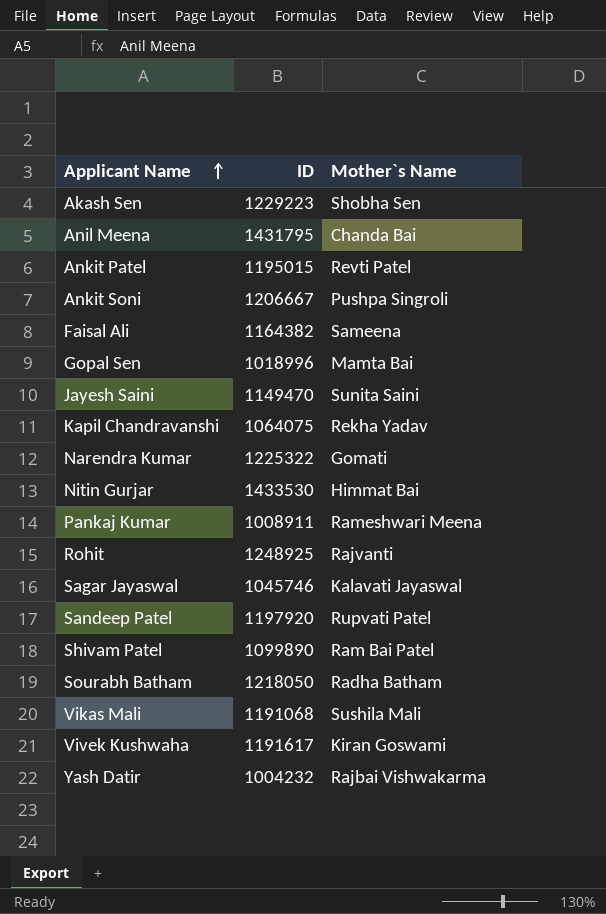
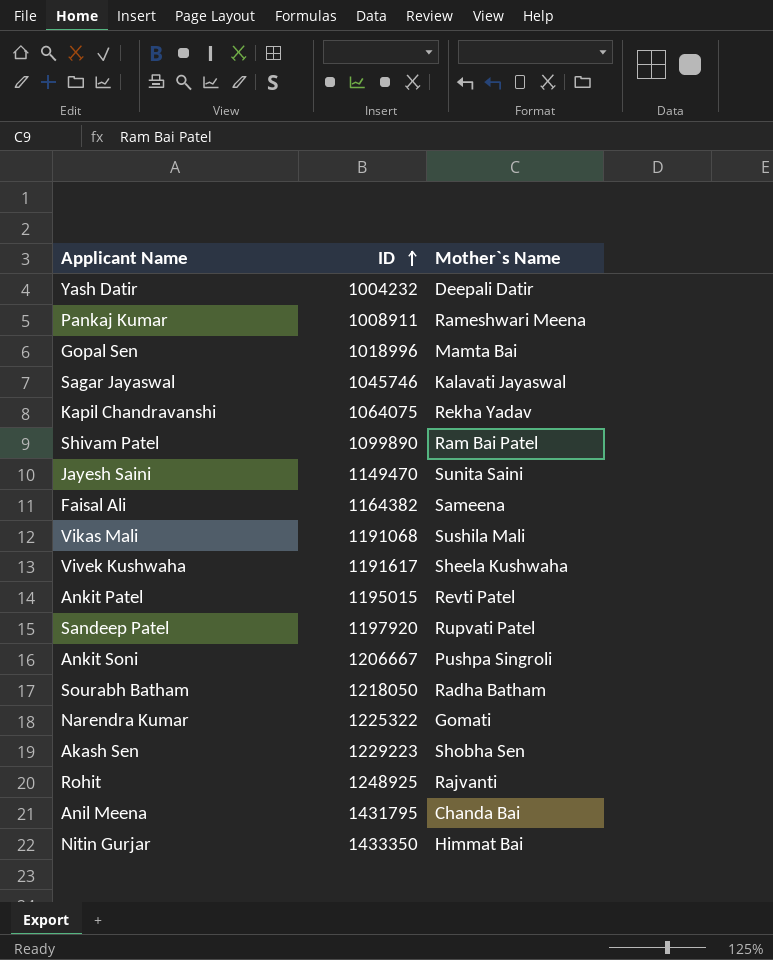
row order: Applicant Name ascending -> ID ascending
Yash Datir | Mother`s Name: Rajbai Vishwakarma -> Deepali Datir
Vivek Kushwaha | Mother`s Name: Kiran Goswami -> Sheela Kushwaha
Nitin Gurjar | ID: 1433530 -> 1433350

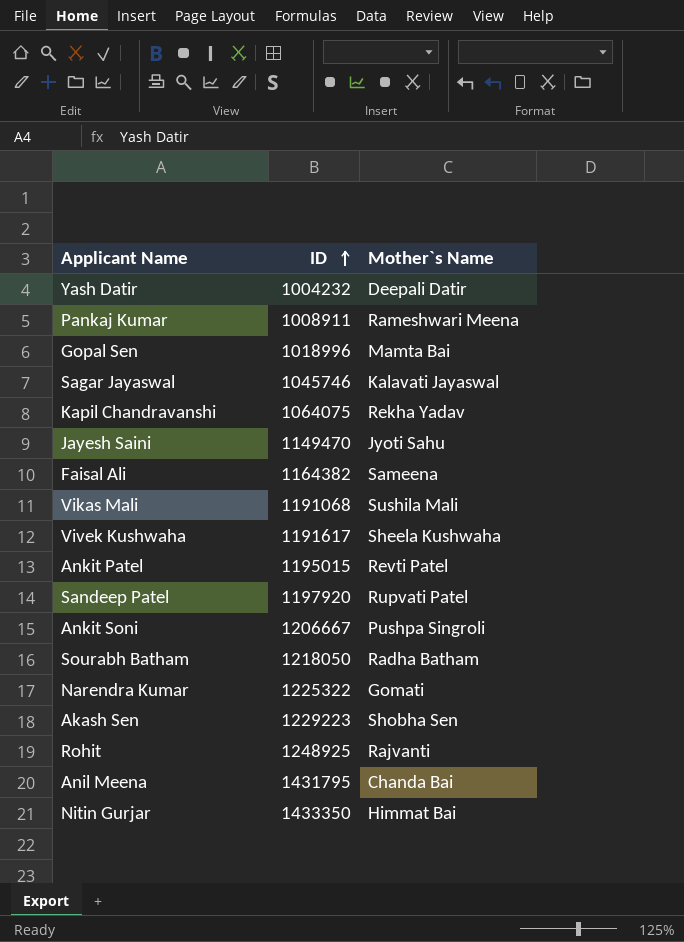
row Shivam Patel: 1099890 | Ram Bai Patel -> none
Jayesh Saini | Mother`s Name: Sunita Saini -> Jyoti Sahu

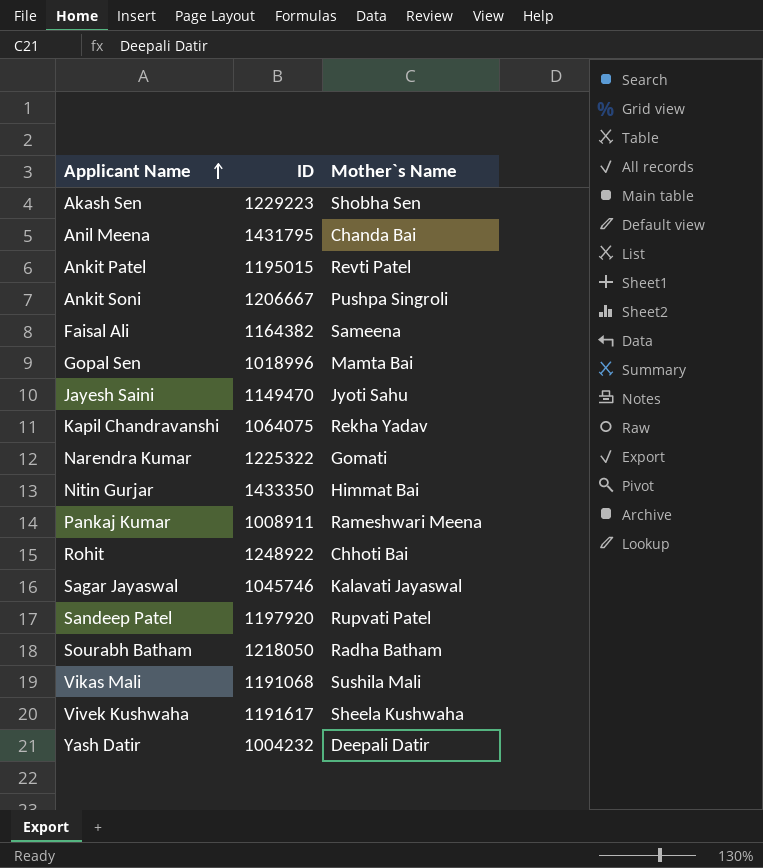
row order: ID ascending -> Applicant Name ascending
Rohit | ID: 1248925 -> 1248922
Rohit | Mother`s Name: Rajvanti -> Chhoti Bai

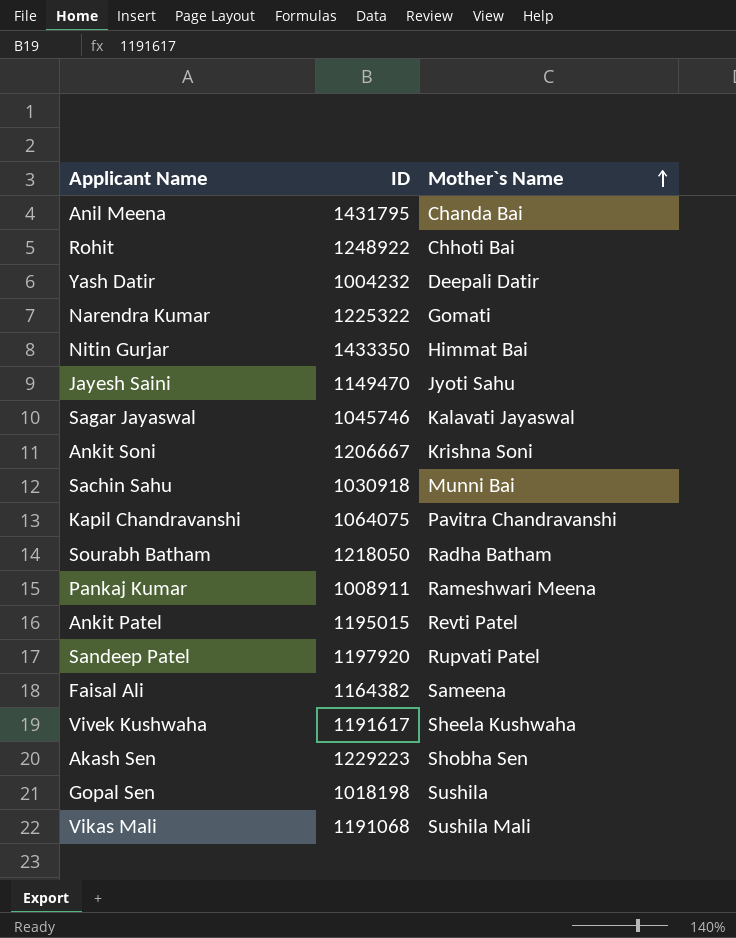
row order: Applicant Name ascending -> Mother`s Name ascending
Ankit Soni | Mother`s Name: Pushpa Singroli -> Krishna Soni
row Sachin Sahu: none -> 1030918 | Munni Bai
Kapil Chandravanshi | Mother`s Name: Rekha Yadav -> Pavitra Chandravanshi
Gopal Sen | ID: 1018996 -> 1018198
Gopal Sen | Mother`s Name: Mamta Bai -> Sushila

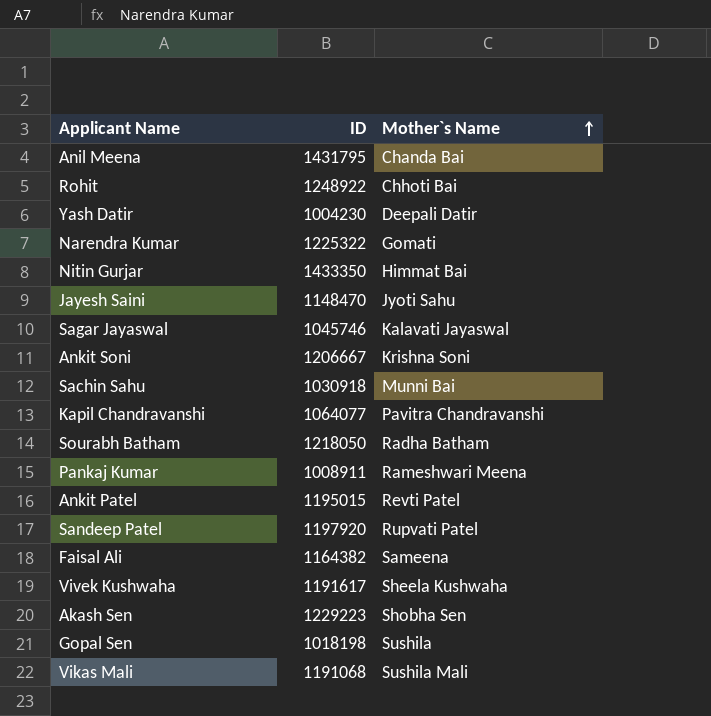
Yash Datir | ID: 1004232 -> 1004230
Jayesh Saini | ID: 1149470 -> 1148470
Kapil Chandravanshi | ID: 1064075 -> 1064077

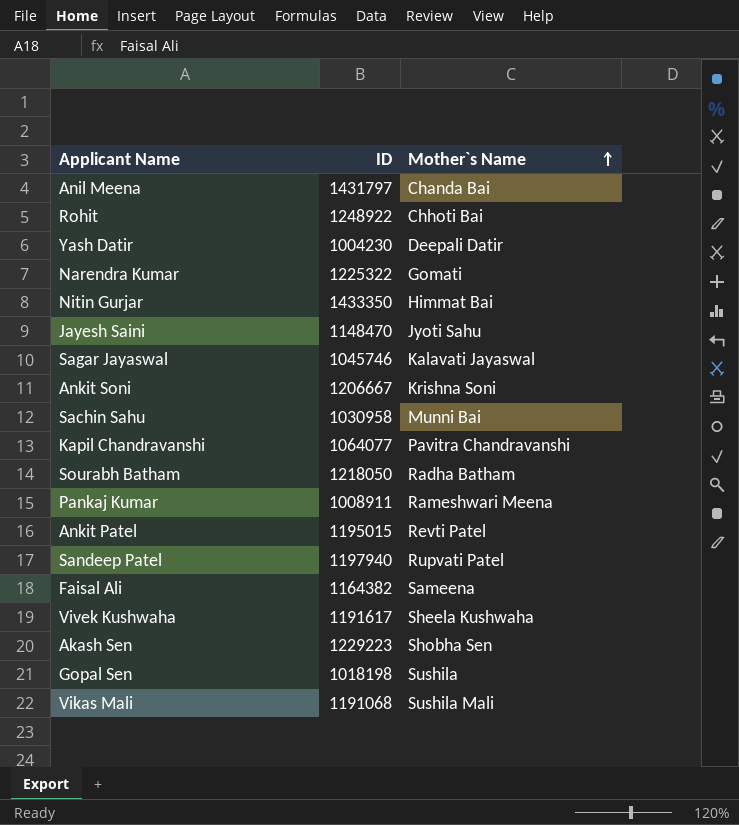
Anil Meena | ID: 1431795 -> 1431797
Sachin Sahu | ID: 1030918 -> 1030958
Sandeep Patel | ID: 1197920 -> 1197940

